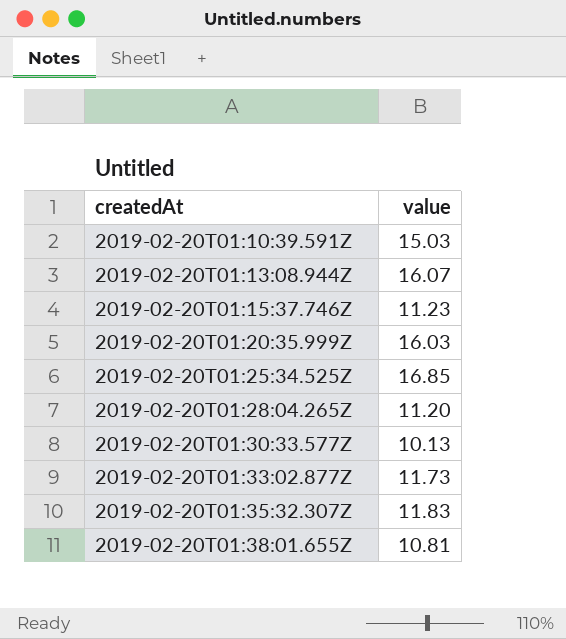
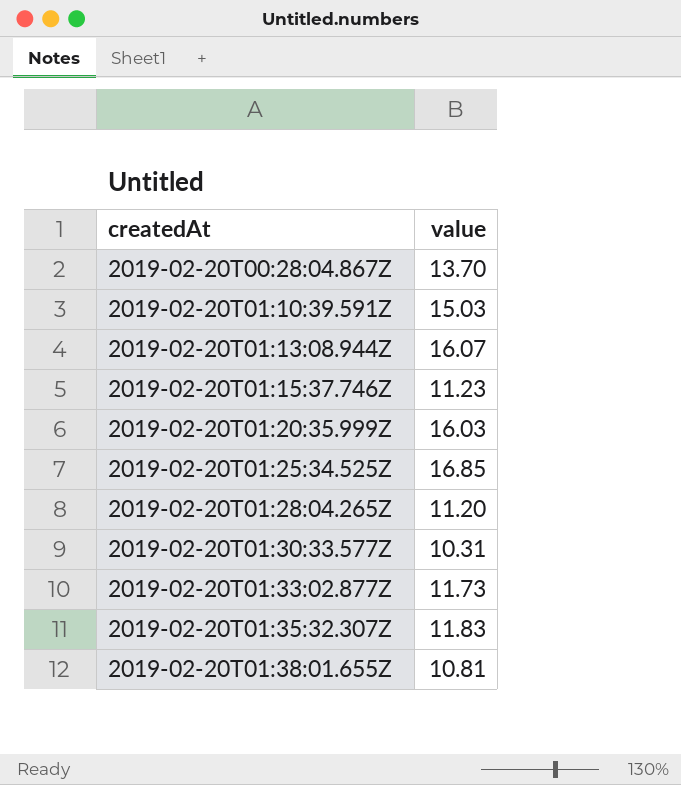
row 2019-02-20T00:28:04.867Z: none -> 13.70
2019-02-20T01:30:33.577Z | value: 10.13 -> 10.31

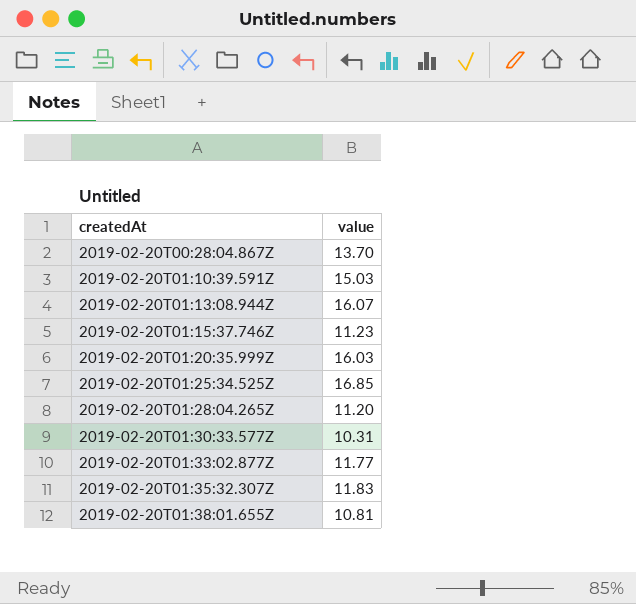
2019-02-20T01:33:02.877Z | value: 11.73 -> 11.77

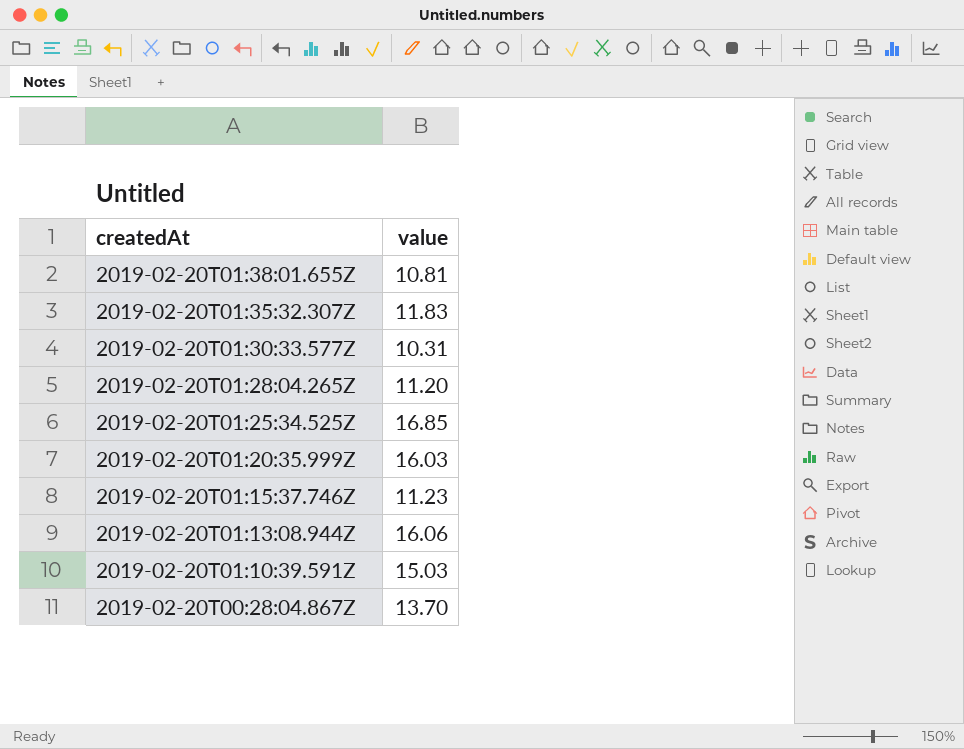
row order: createdAt ascending -> createdAt descending
row 2019-02-20T01:33:02.877Z: 11.77 -> none
2019-02-20T01:13:08.944Z | value: 16.07 -> 16.06

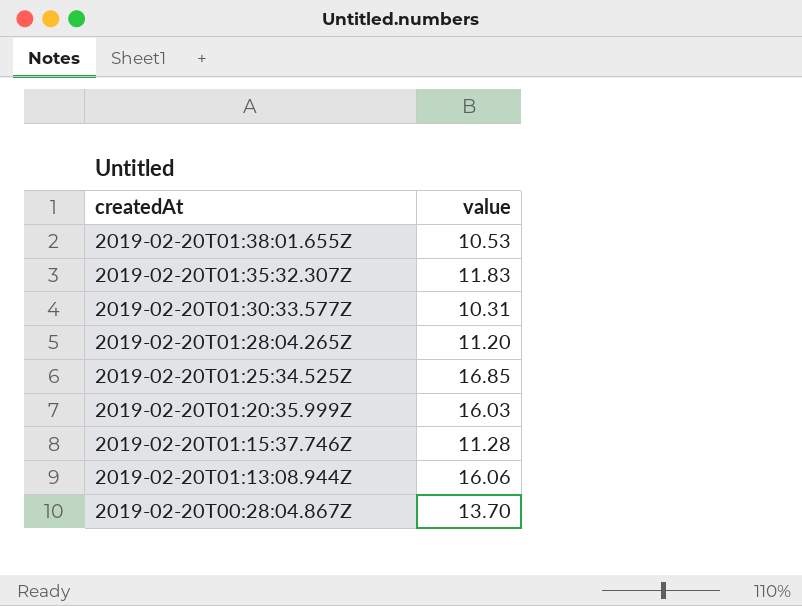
row 2019-02-20T01:10:39.591Z: 15.03 -> none
2019-02-20T01:38:01.655Z | value: 10.81 -> 10.53
2019-02-20T01:15:37.746Z | value: 11.23 -> 11.28

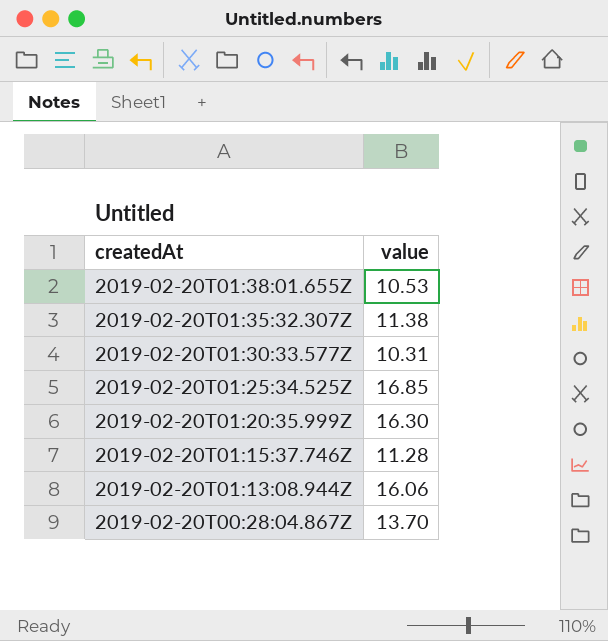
row 2019-02-20T01:28:04.265Z: 11.20 -> none
2019-02-20T01:35:32.307Z | value: 11.83 -> 11.38
2019-02-20T01:20:35.999Z | value: 16.03 -> 16.30

